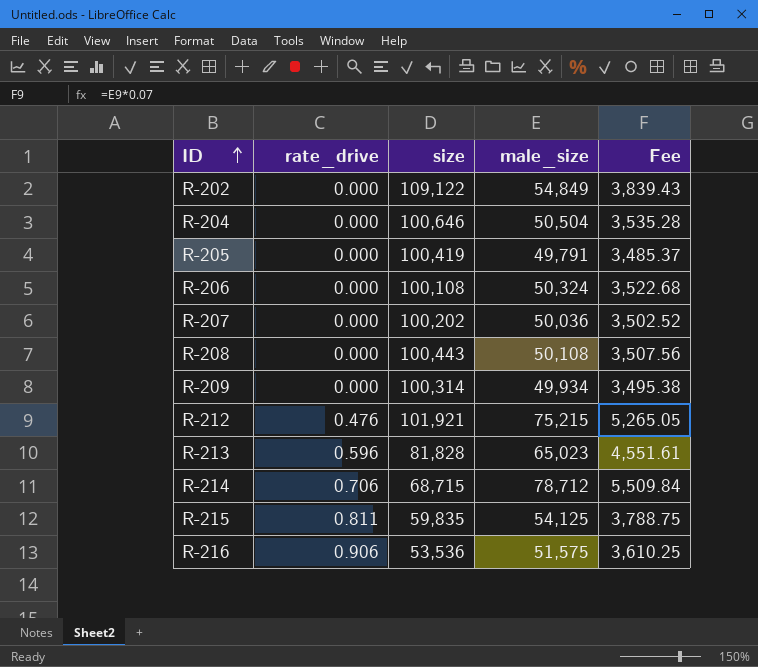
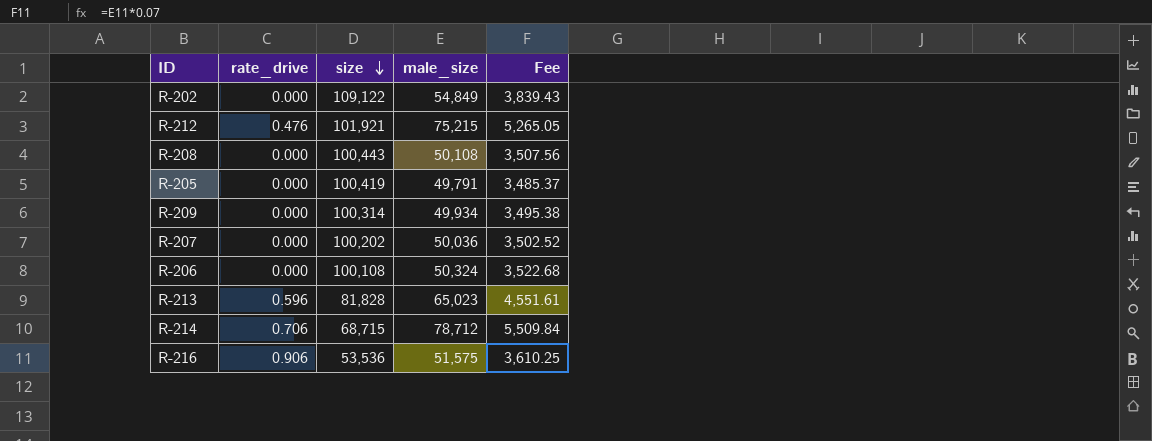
row order: ID ascending -> size descending
row R-204: 0.000 | 100,646 | 50,504 | 3,535.28 -> none
row R-215: 0.811 | 59,835 | 54,125 | 3,788.75 -> none

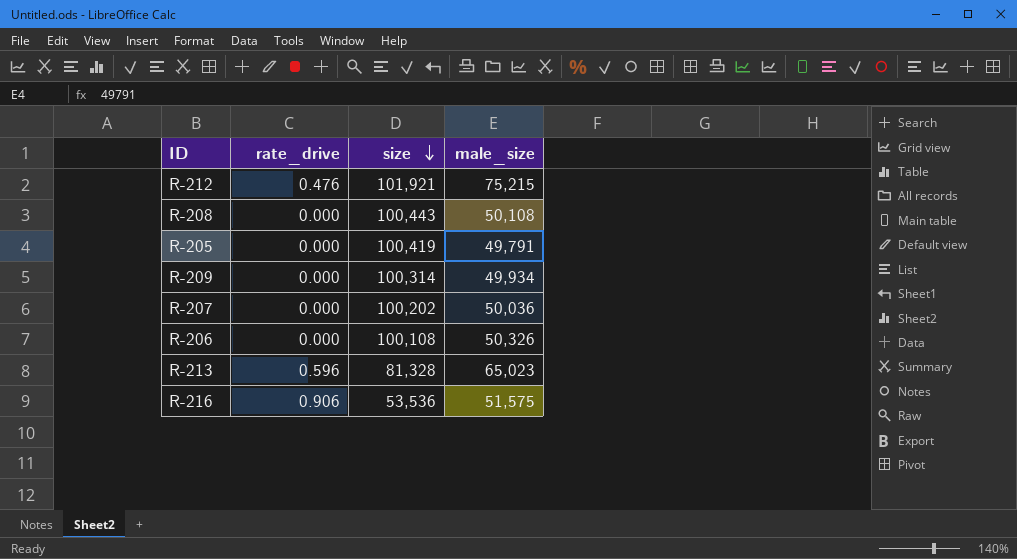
column Fee | formula: [male_size] * 0.07 -> none
row R-202: 0.000 | 109,122 | 54,849 | 3,839.43 -> none
row R-214: 0.706 | 68,715 | 78,712 | 5,509.84 -> none
R-206 | male_size: 50,324 -> 50,326
R-213 | size: 81,828 -> 81,328

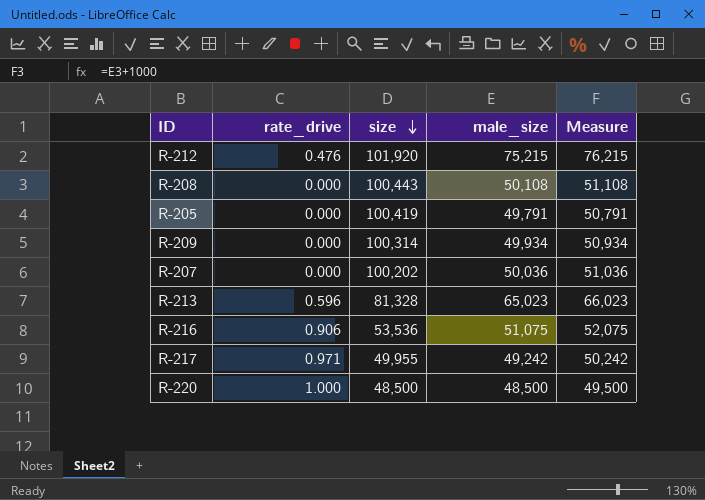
column Measure | formula: none -> [male_size] + 1000
row R-206: 0.000 | 100,108 | 50,326 -> none
R-212 | size: 101,921 -> 101,920
R-216 | male_size: 51,575 -> 51,075
row R-217: none -> 0.971 | 49,955 | 49,242 | 50,242
row R-220: none -> 1.000 | 48,500 | 48,500 | 49,500

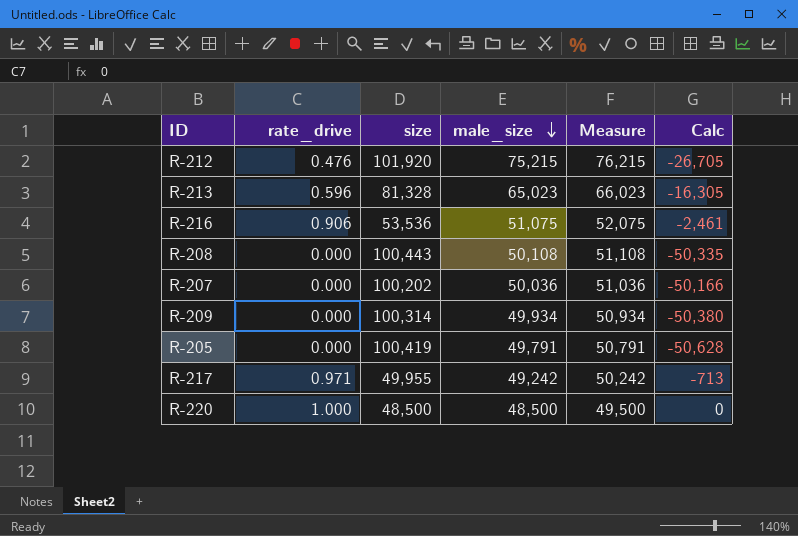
row order: size descending -> male_size descending
column Calc | formula: none -> [male_size] - [size]

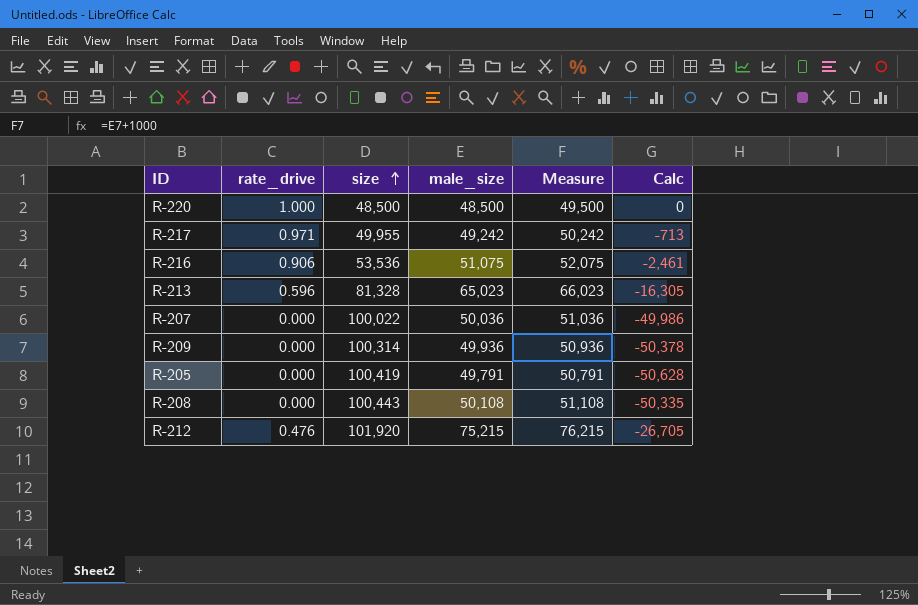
row order: male_size descending -> size ascending
R-207 | size: 100,202 -> 100,022
R-207 | Calc: -50,166 -> -49,986
R-209 | male_size: 49,934 -> 49,936
R-209 | Measure: 50,934 -> 50,936
R-209 | Calc: -50,380 -> -50,378

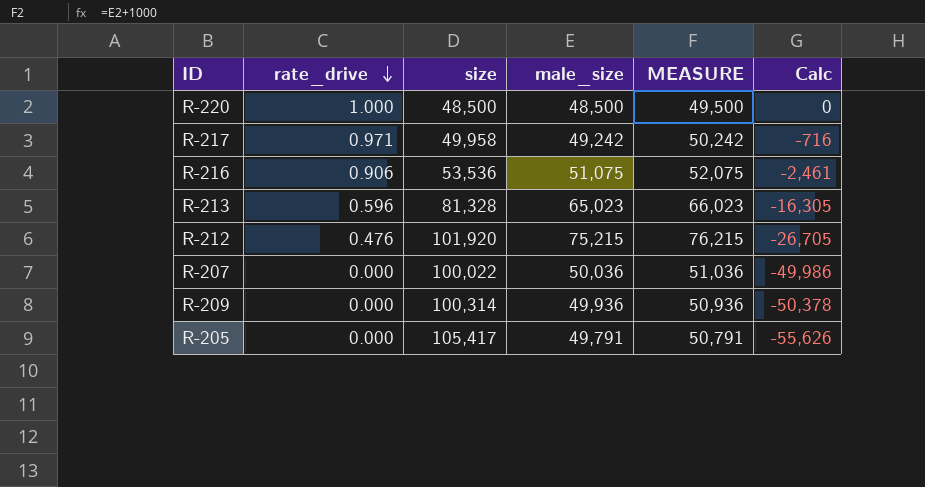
row order: size ascending -> rate_drive descending
column name: Measure -> MEASURE
row R-208: 0.000 | 100,443 | 50,108 | 51,108 | -50,335 -> none
R-217 | size: 49,955 -> 49,958
R-217 | Calc: -713 -> -716
R-205 | size: 100,419 -> 105,417
R-205 | Calc: -50,628 -> -55,626

